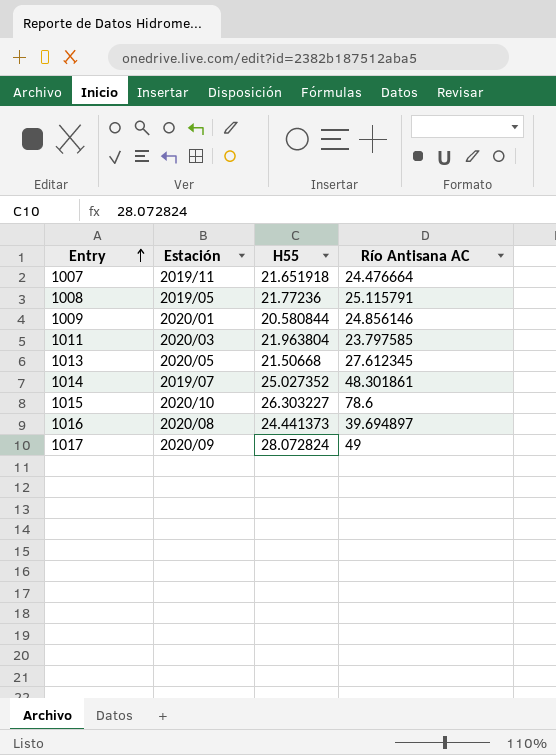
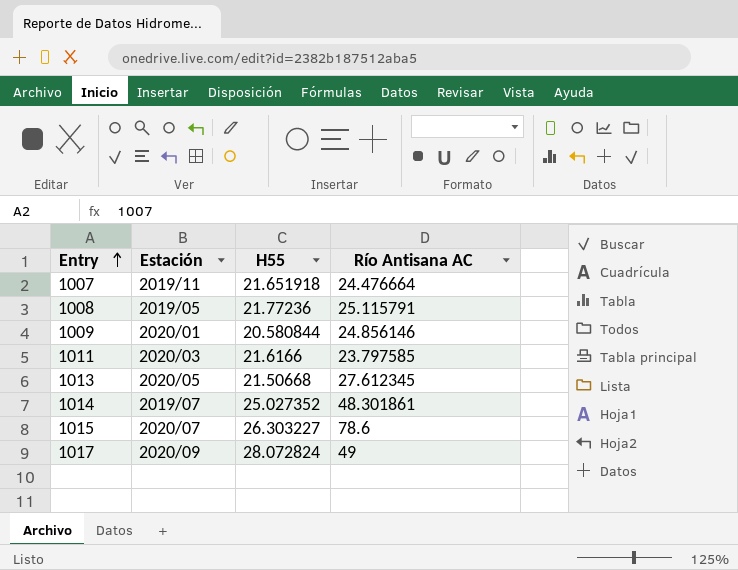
row 1016: 2020/08 | 24.441373 | 39.694897 -> none
1011 | H55: 21.963804 -> 21.6166
1015 | Estación: 2020/10 -> 2020/07

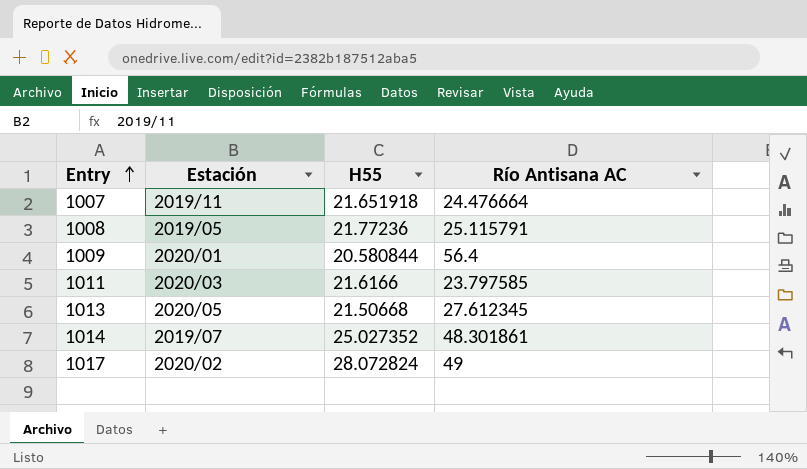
row 1015: 2020/07 | 26.303227 | 78.6 -> none
1009 | Río Antisana AC: 24.856146 -> 56.4
1017 | Estación: 2020/09 -> 2020/02

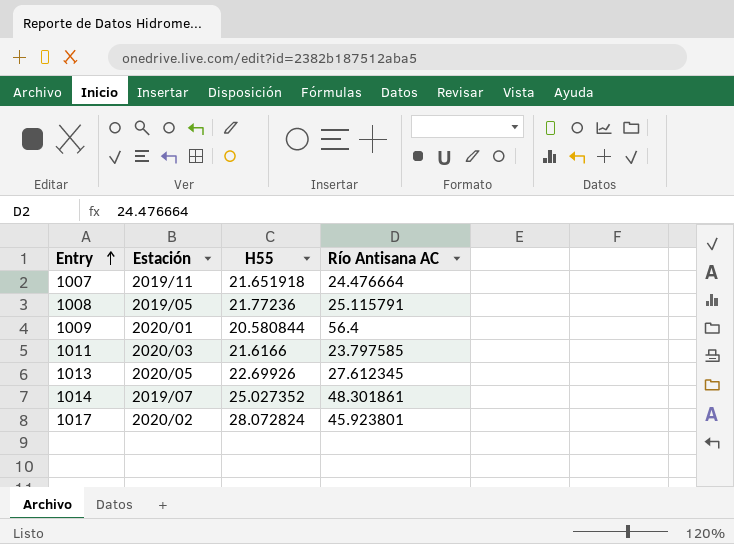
1013 | H55: 21.50668 -> 22.69926
1017 | Río Antisana AC: 49 -> 45.923801

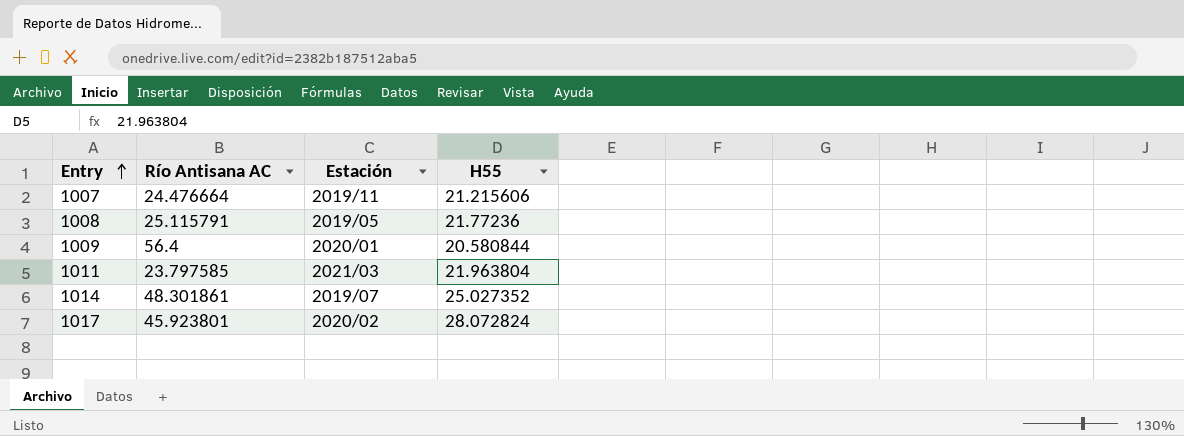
column Río Antisana AC | position: 4 -> 2
row 1013: 2020/05 | 22.69926 | 27.612345 -> none
1007 | H55: 21.651918 -> 21.215606
1011 | Estación: 2020/03 -> 2021/03
1011 | H55: 21.6166 -> 21.963804

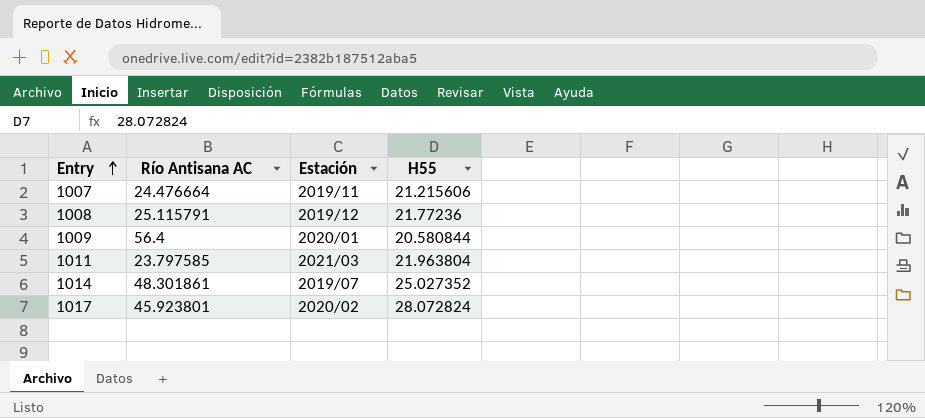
1008 | Estación: 2019/05 -> 2019/12

